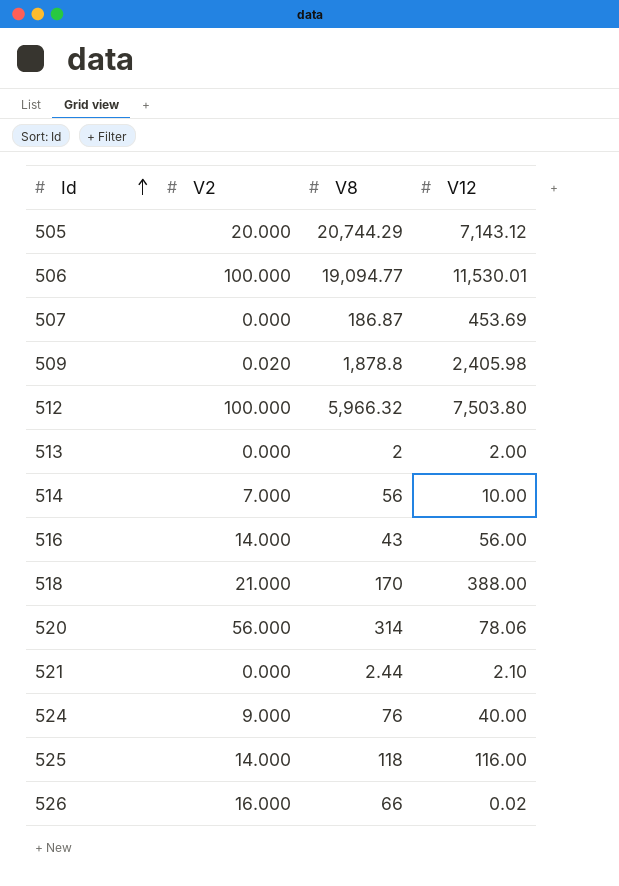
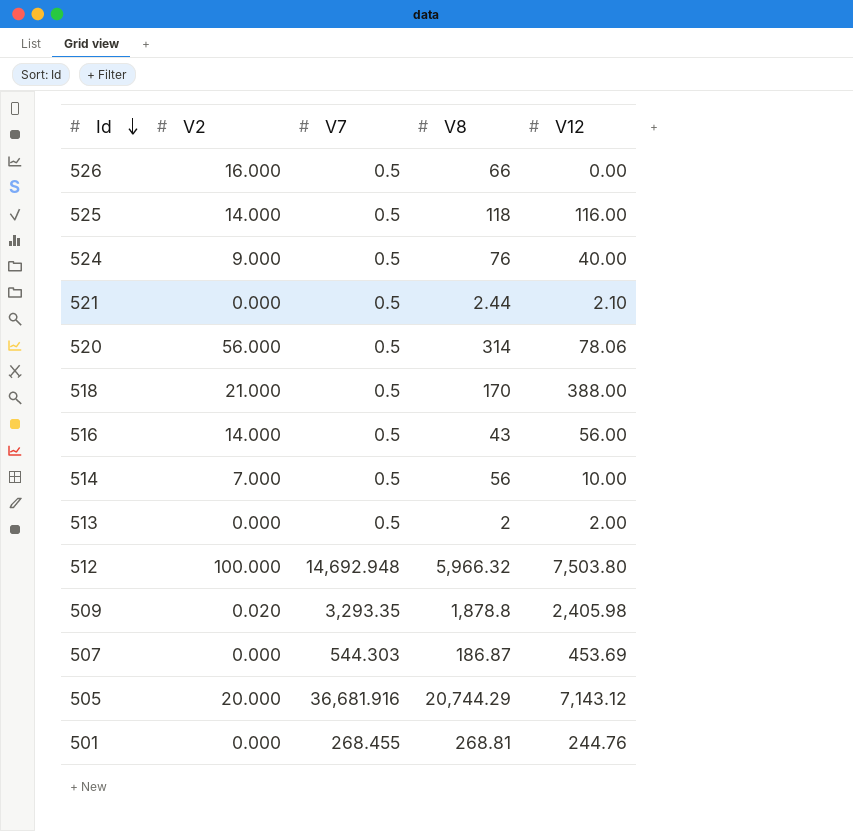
row order: Id ascending -> Id descending
column V7 | position: none -> 3
row 506: 100.000 | 19,094.77 | 11,530.01 -> none
526 | V12: 0.02 -> 0.00
row 501: none -> 0.000 | 268.455 | 268.81 | 244.76

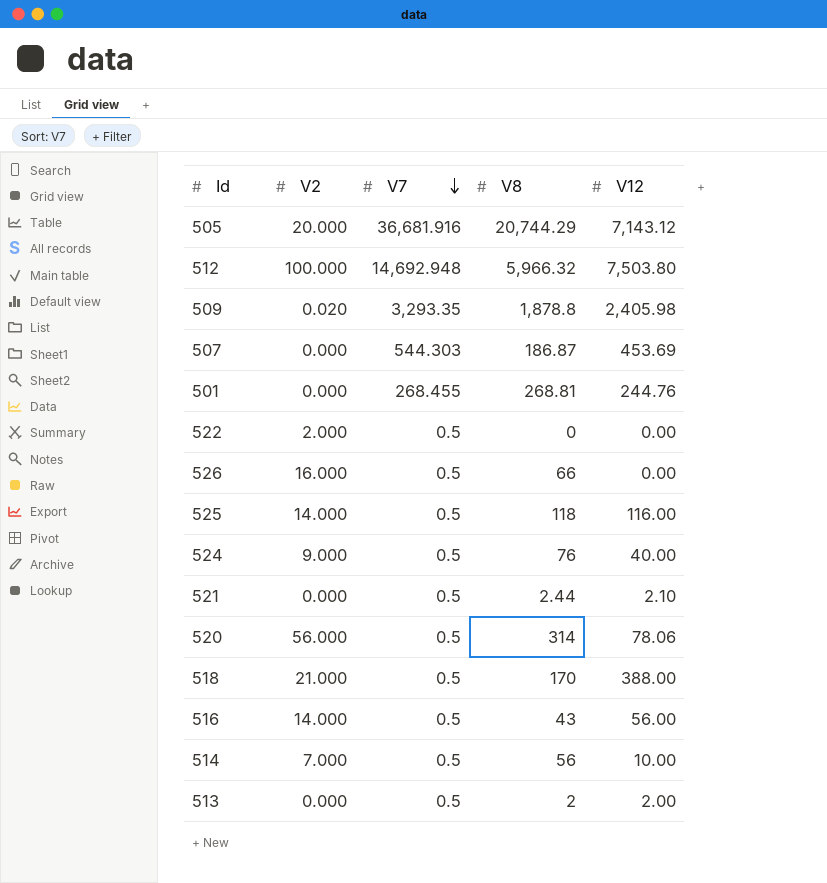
row order: Id descending -> V7 descending
row 522: none -> 2.000 | 0.5 | 0 | 0.00

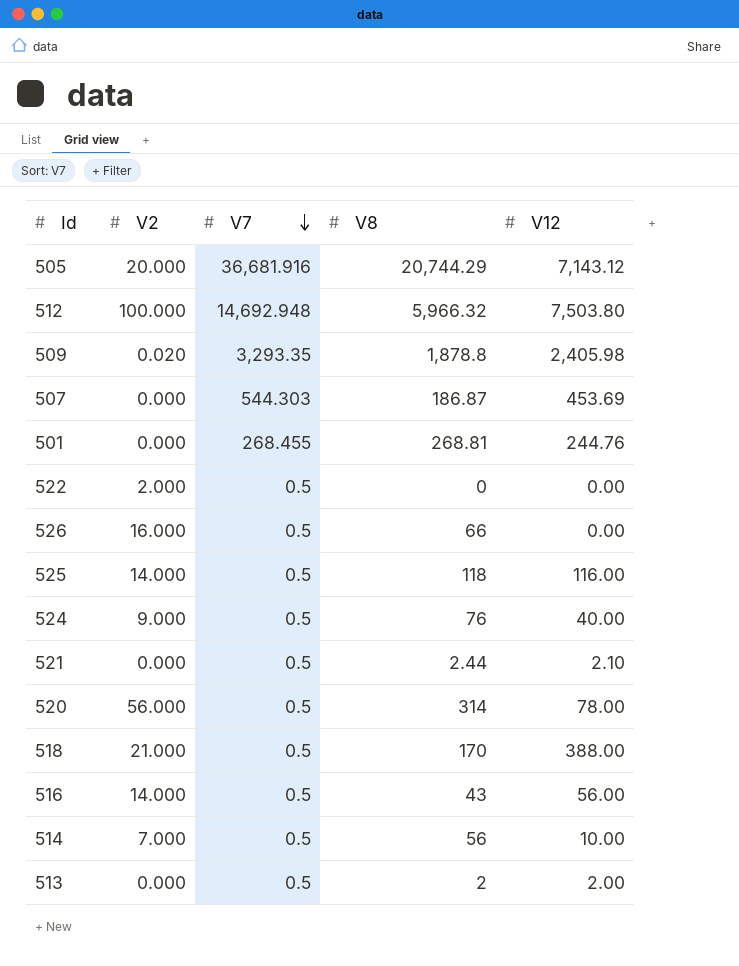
520 | V12: 78.06 -> 78.00

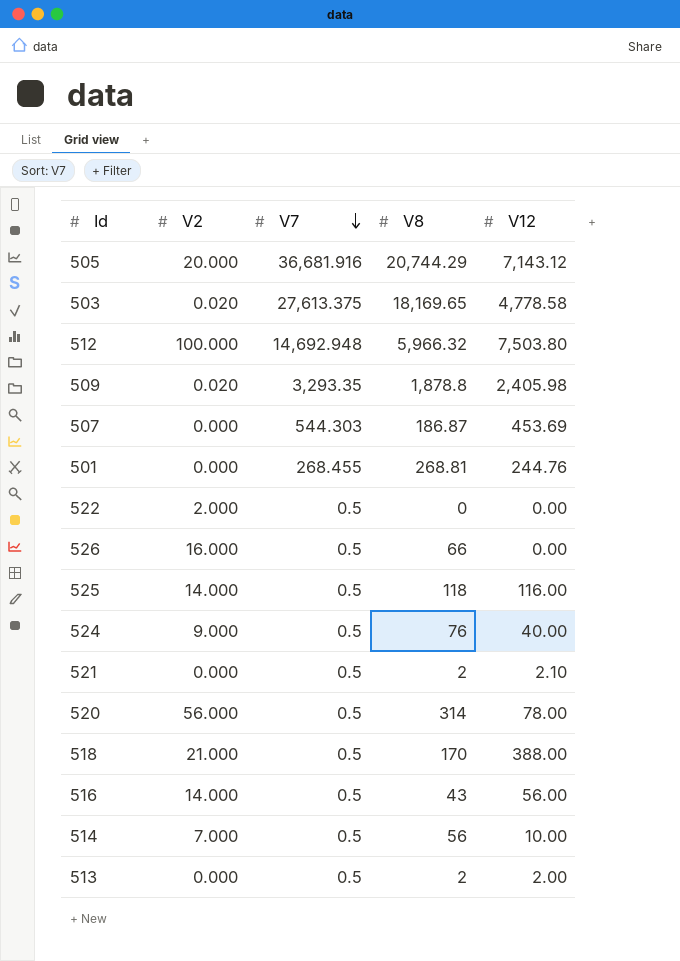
row 503: none -> 0.020 | 27,613.375 | 18,169.65 | 4,778.58
521 | V8: 2.44 -> 2

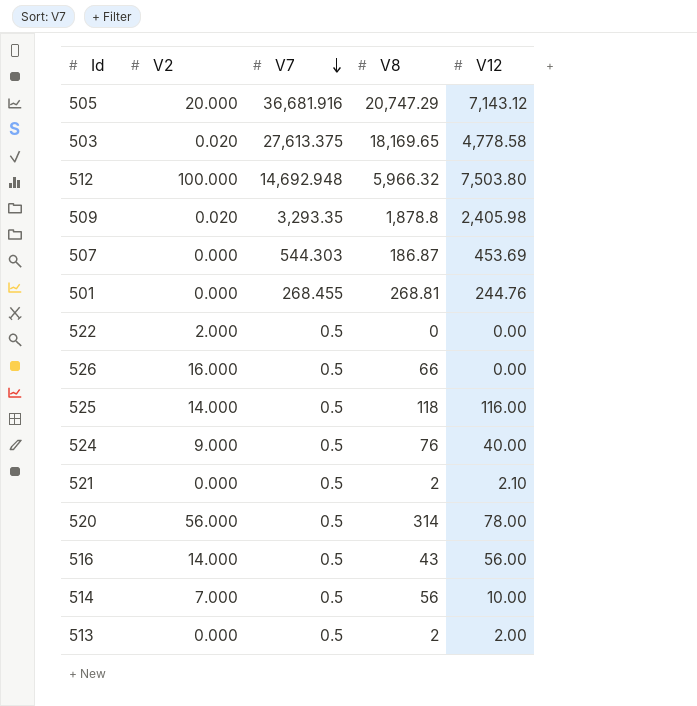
row 518: 21.000 | 0.5 | 170 | 388.00 -> none
505 | V8: 20,744.29 -> 20,747.29

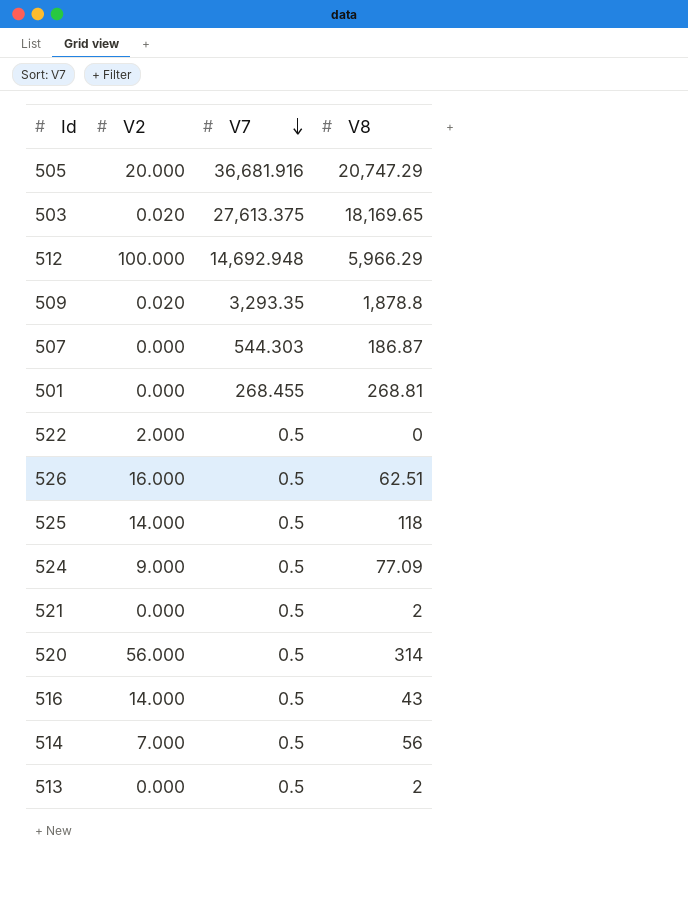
column V12 | position: 5 -> none
512 | V8: 5,966.32 -> 5,966.29
526 | V8: 66 -> 62.51
524 | V8: 76 -> 77.09

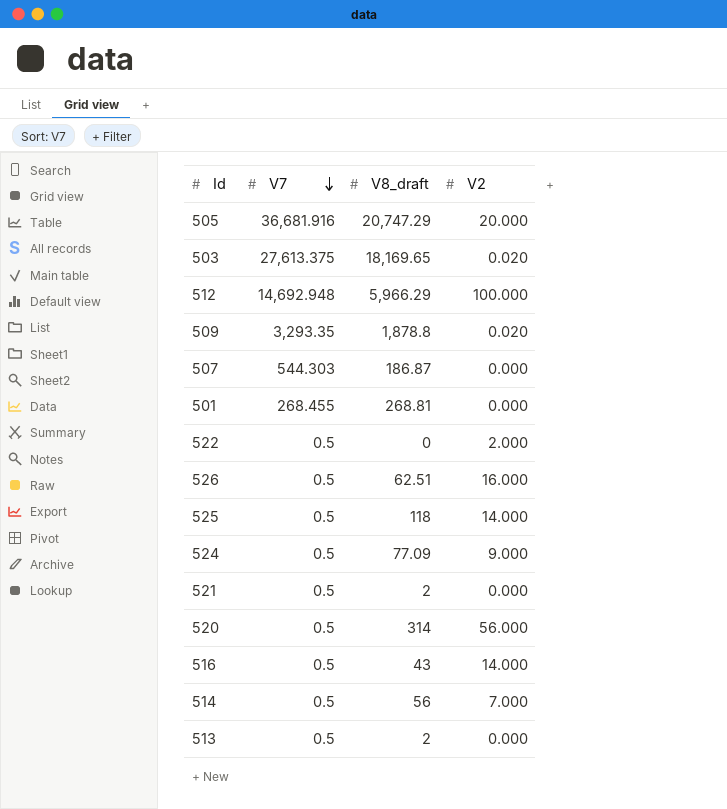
column name: V8 -> V8_draft
column V2 | position: 2 -> 4

